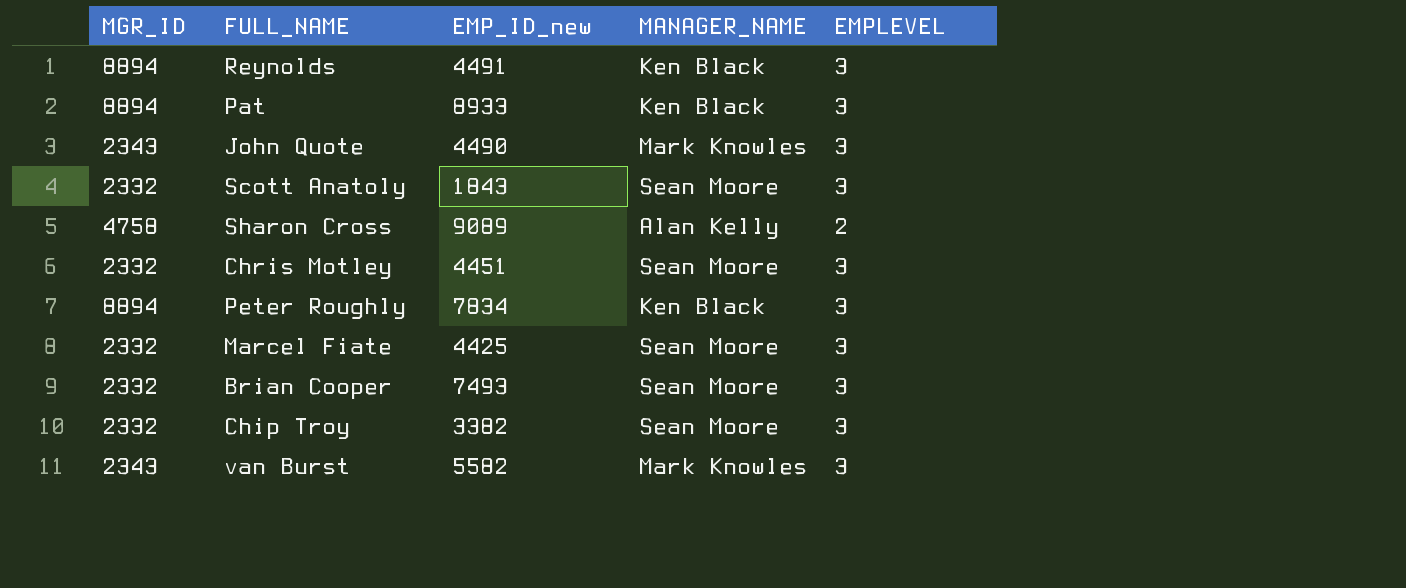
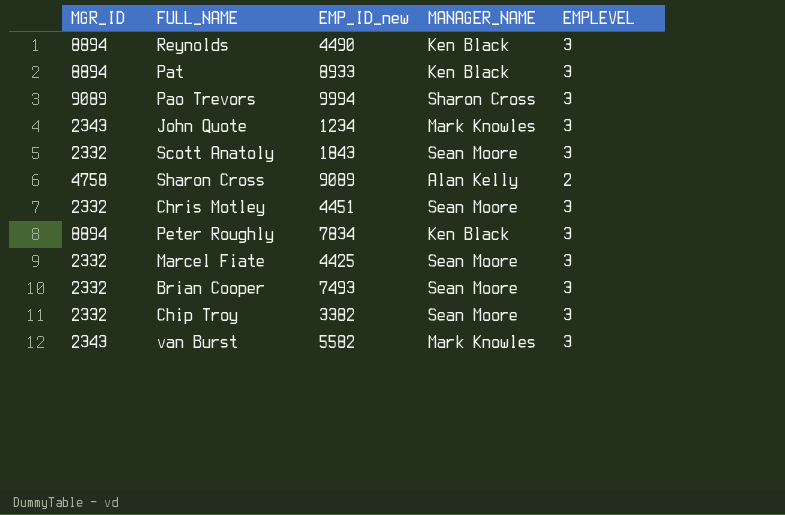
Reynolds | EMP_ID_new: 4491 -> 4490
row Pao Trevors: none -> 9089 | 9994 | Sharon Cross | 3
John Quote | EMP_ID_new: 4490 -> 1234

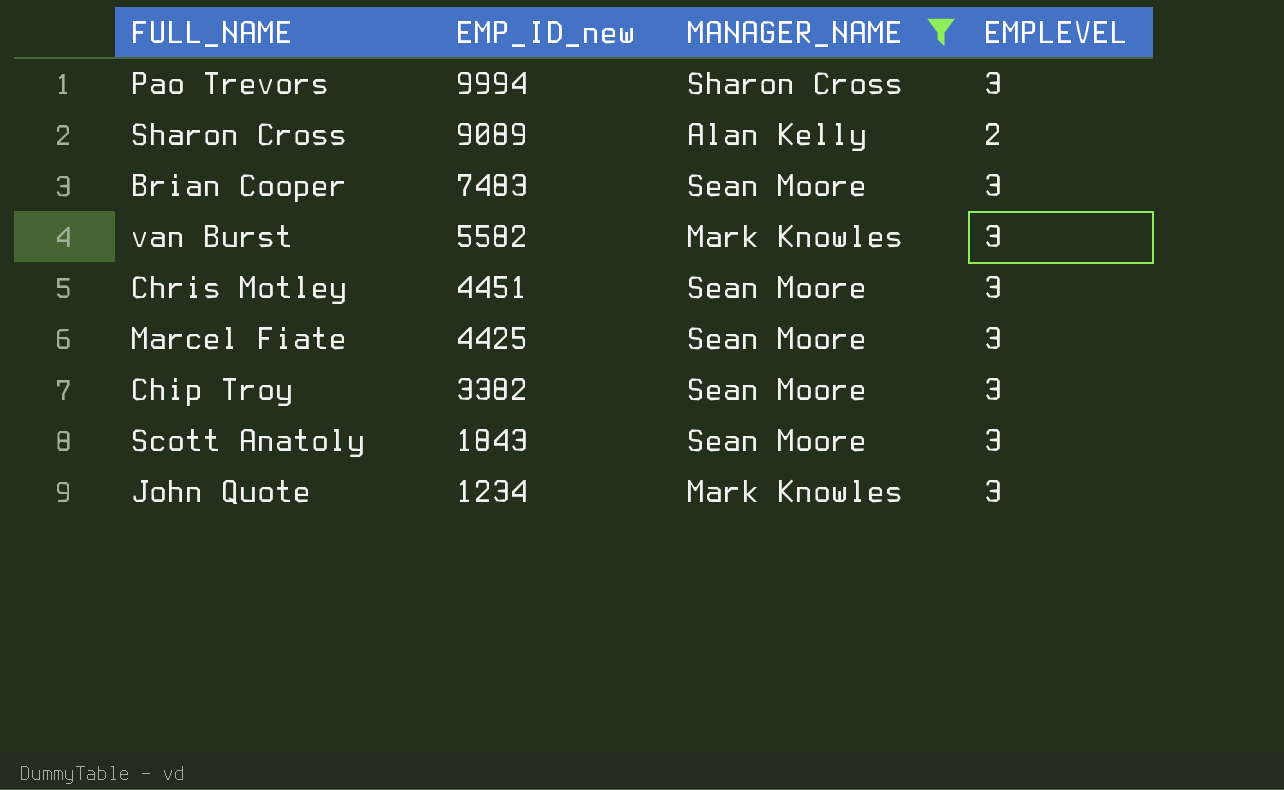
filter: none -> MANAGER_NAME != Ken Black
row order: none -> EMP_ID_new descending
column MGR_ID | position: 1 -> none
Brian Cooper | EMP_ID_new: 7493 -> 7483

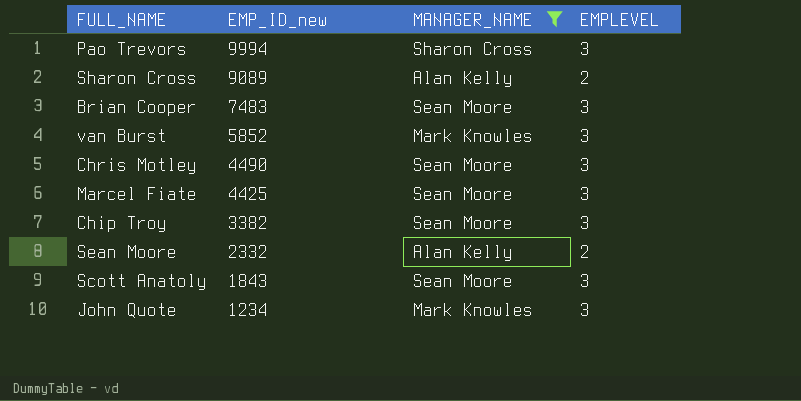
van Burst | EMP_ID_new: 5582 -> 5852
Chris Motley | EMP_ID_new: 4451 -> 4490
row Sean Moore: none -> 2332 | Alan Kelly | 2

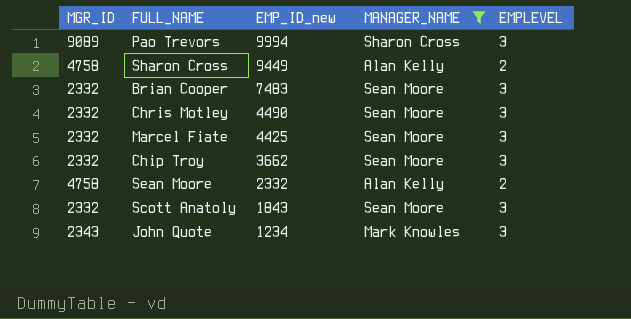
column MGR_ID | position: none -> 1
row van Burst: 5852 | Mark Knowles | 3 -> none
Sharon Cross | EMP_ID_new: 9089 -> 9449
Chip Troy | EMP_ID_new: 3382 -> 3662

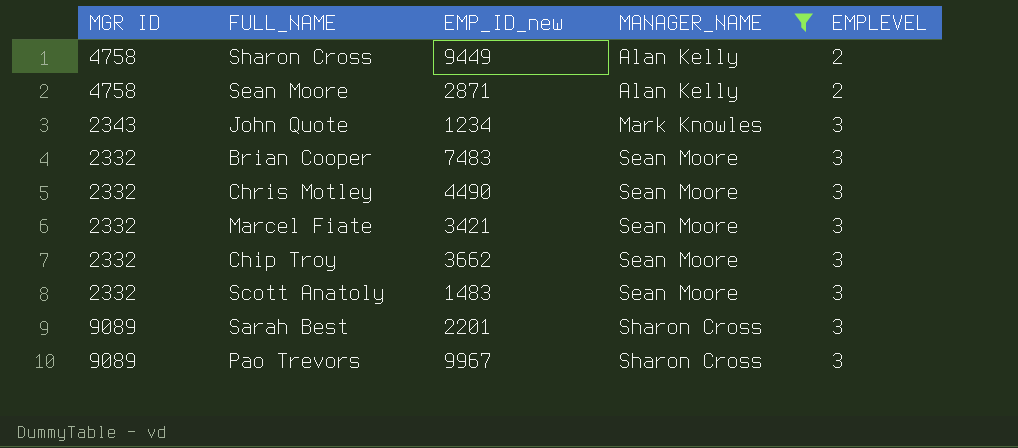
row order: EMP_ID_new descending -> MANAGER_NAME ascending
column name: MGR_ID -> MGR ID
Sean Moore | EMP_ID_new: 2332 -> 2871
Marcel Fiate | EMP_ID_new: 4425 -> 3421
Scott Anatoly | EMP_ID_new: 1843 -> 1483
row Sarah Best: none -> 9089 | 2201 | Sharon Cross | 3
Pao Trevors | EMP_ID_new: 9994 -> 9967

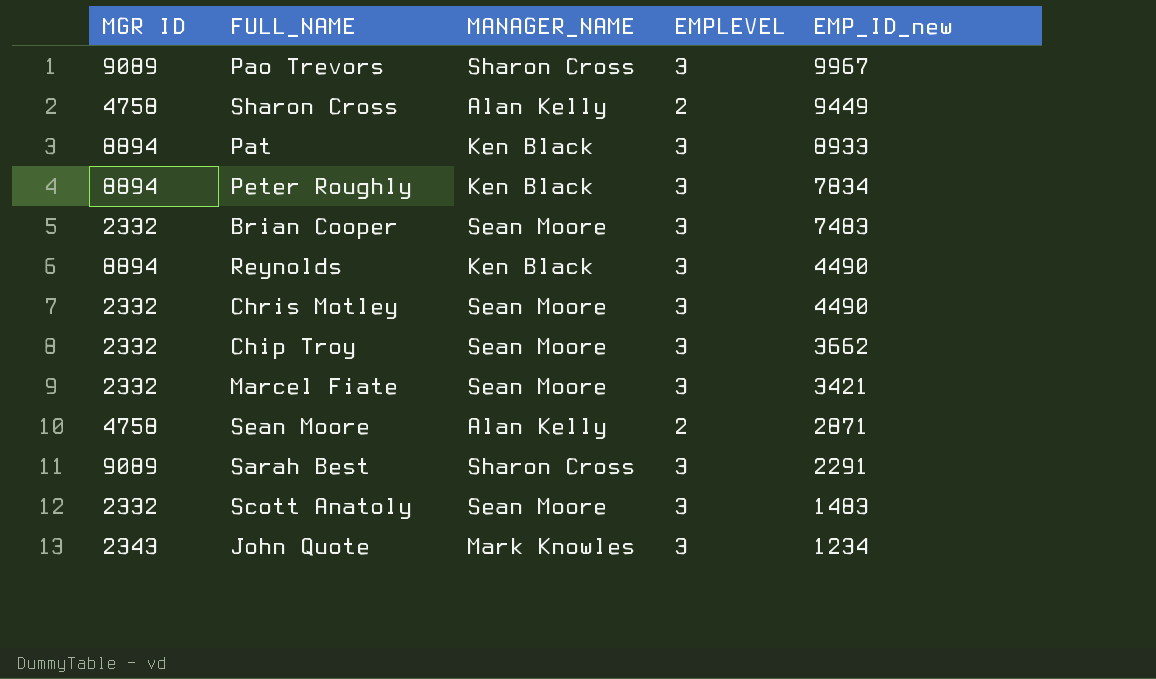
filter: MANAGER_NAME != Ken Black -> none
row order: MANAGER_NAME ascending -> EMP_ID_new descending
column EMP_ID_new | position: 3 -> 5
Sarah Best | EMP_ID_new: 2201 -> 2291

